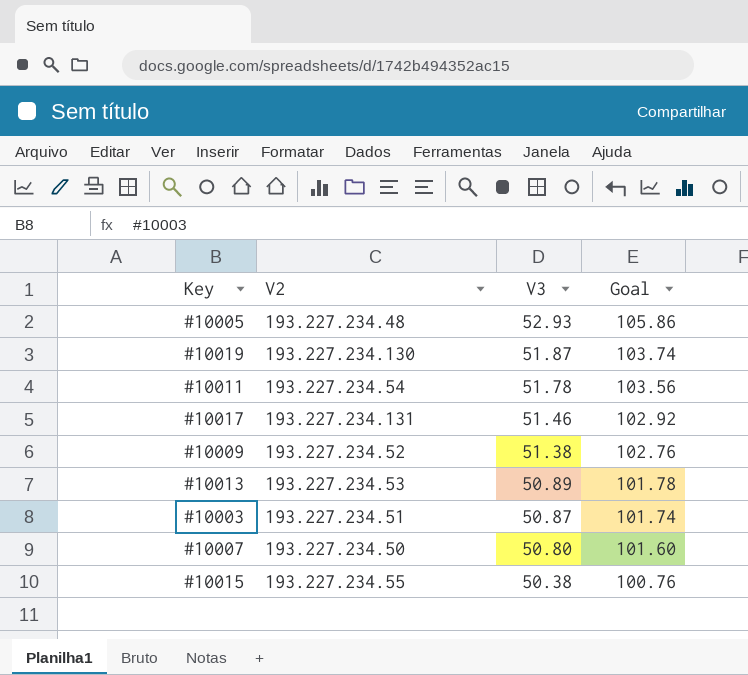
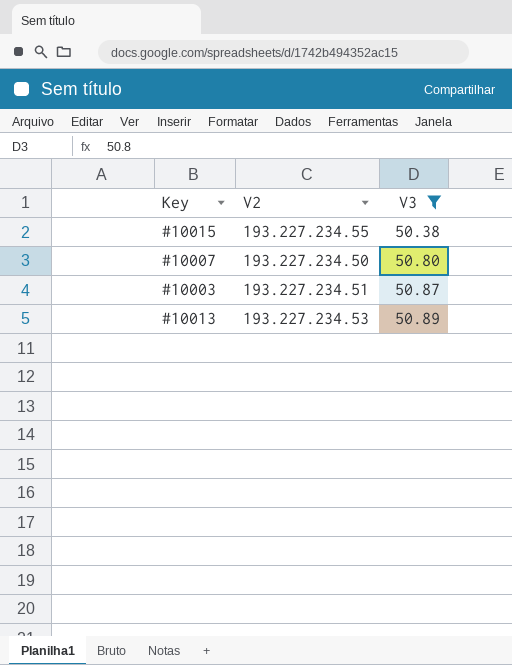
filter: none -> V3 <= 50.89
row order: V3 descending -> V3 ascending
column Goal | formula: [V3] * 2 -> none

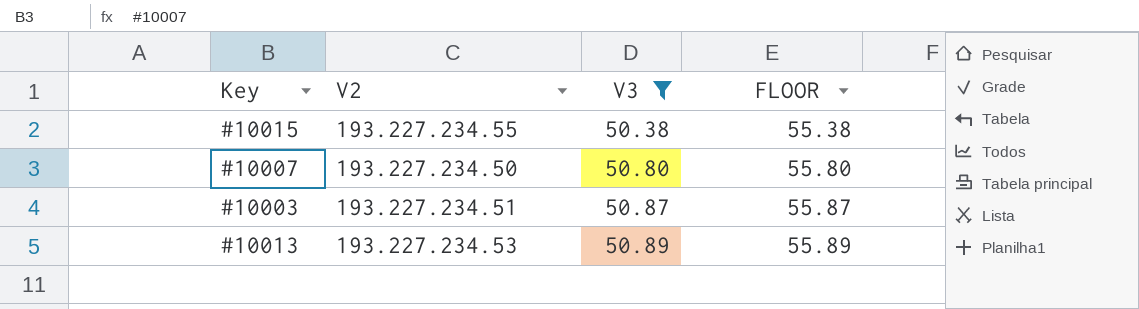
column FLOOR | formula: none -> [V3] + 5

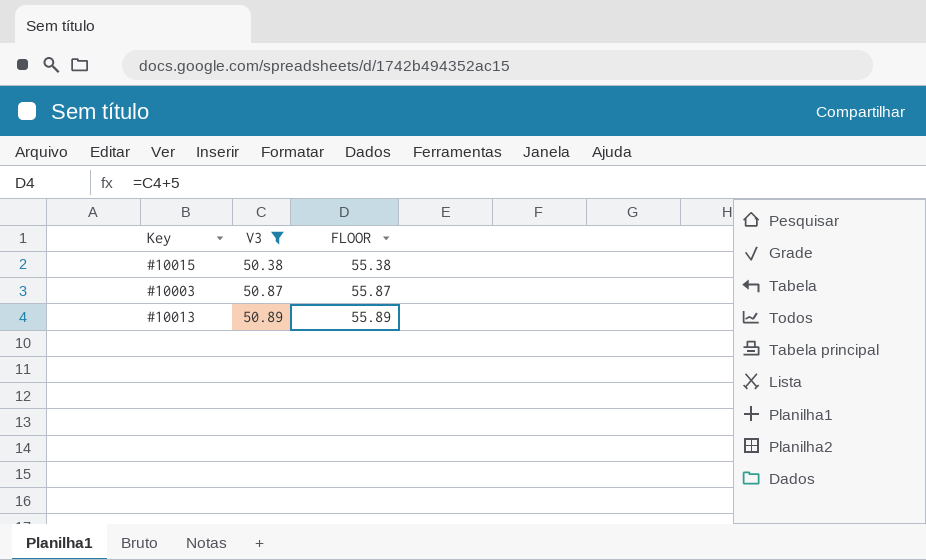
column V2 | position: 2 -> none
row #10007: 193.227.234.50 | 50.80 | 55.80 -> none

